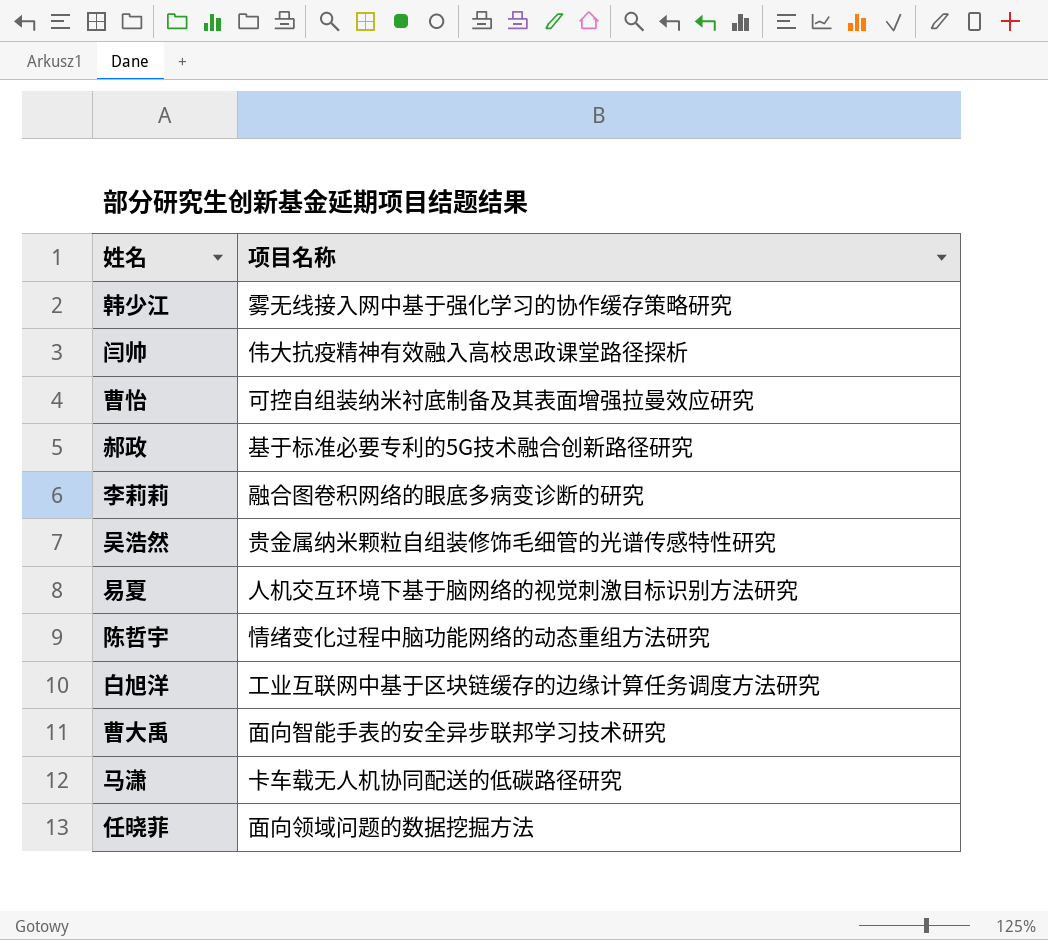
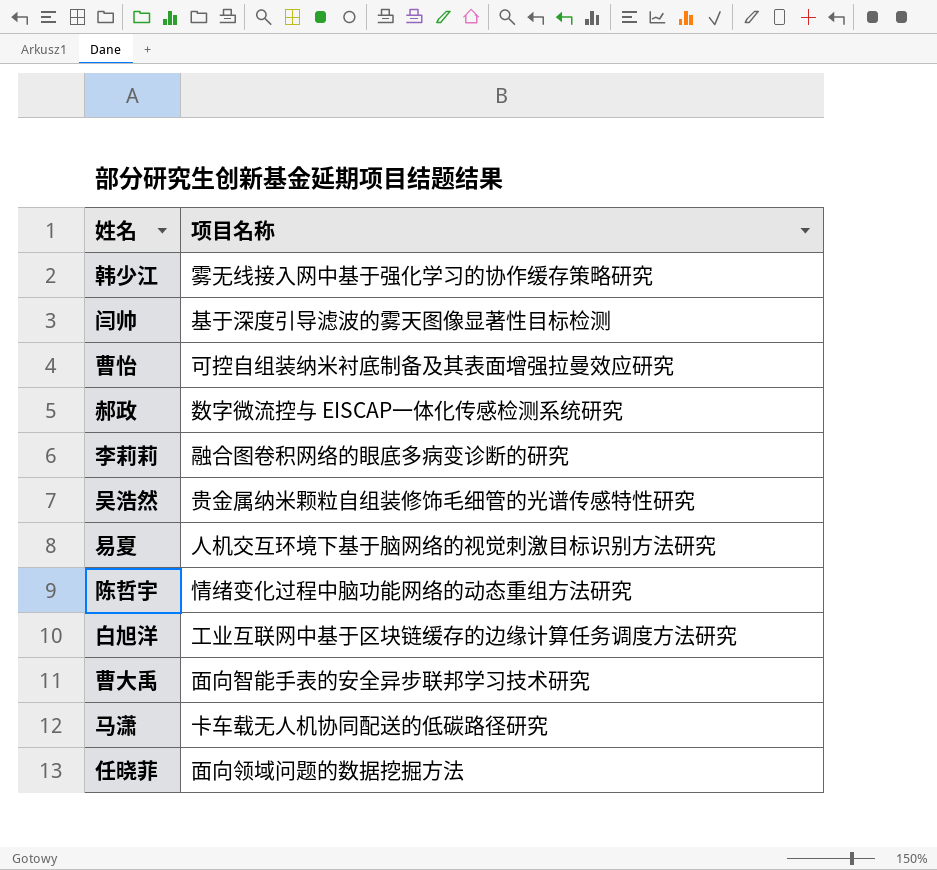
闫帅 | 项目名称: 伟大抗疫精神有效融入高校思政课堂路径探析 -> 基于深度引导滤波的雾天图像显著性目标检测
郝政 | 项目名称: 基于标准必要专利的5G技术融合创新路径研究 -> 数字微流控与 EISCAP一体化传感检测系统研究

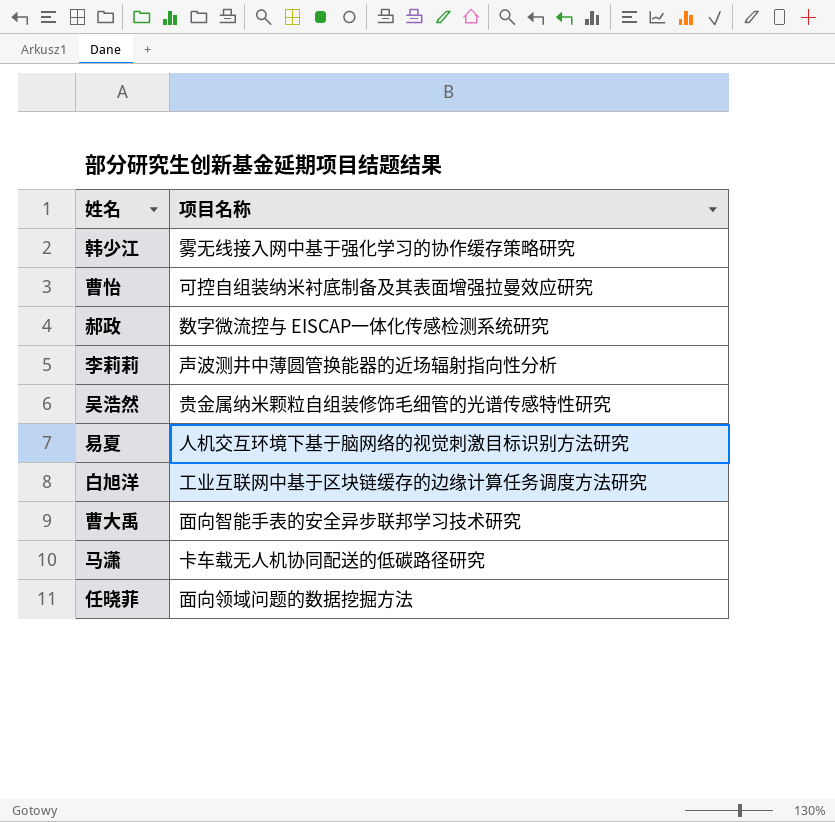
row 闫帅: 基于深度引导滤波的雾天图像显著性目标检测 -> none
row 陈哲宇: 情绪变化过程中脑功能网络的动态重组方法研究 -> none
李莉莉 | 项目名称: 融合图卷积网络的眼底多病变诊断的研究 -> 声波测井中薄圆管换能器的近场辐射指向性分析

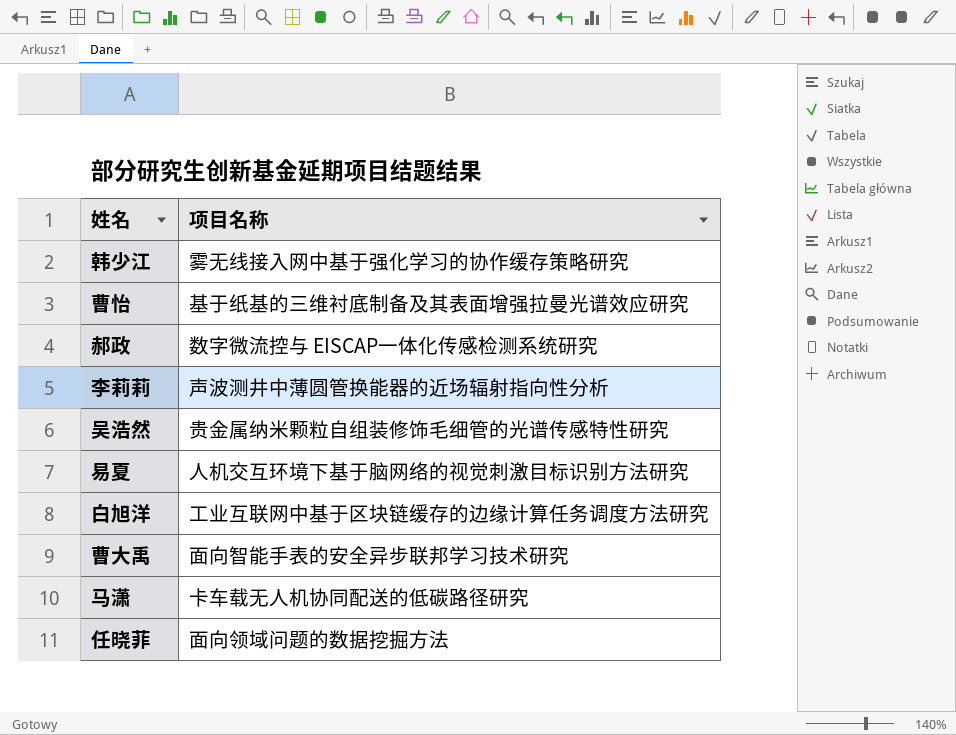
曹怡 | 项目名称: 可控自组装纳米衬底制备及其表面增强拉曼效应研究 -> 基于纸基的三维衬底制备及其表面增强拉曼光谱效应研究

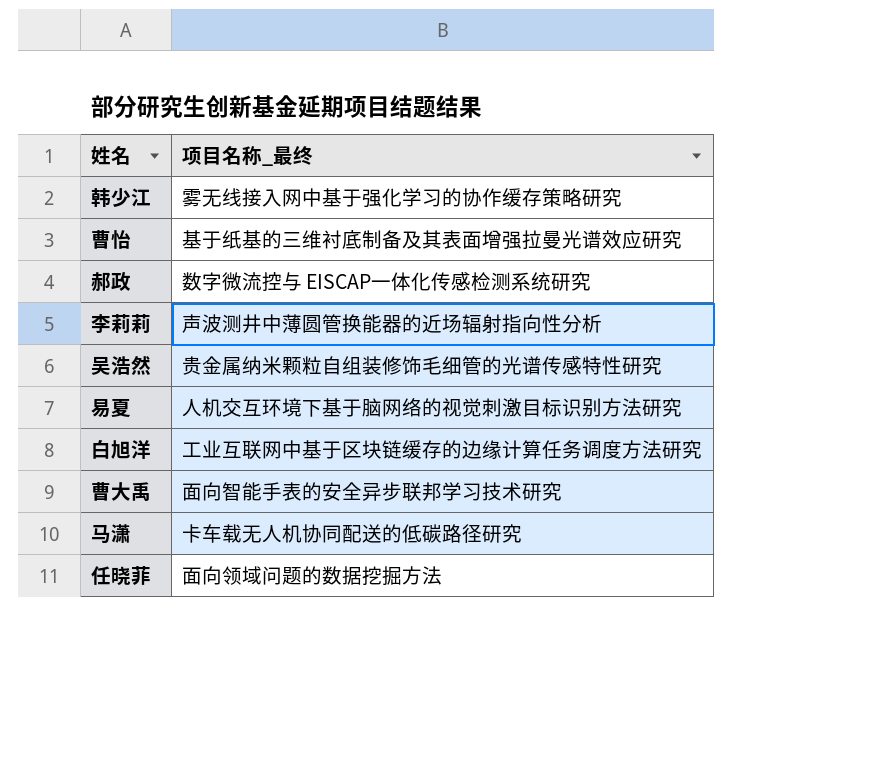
column name: 项目名称 -> 项目名称_最终

